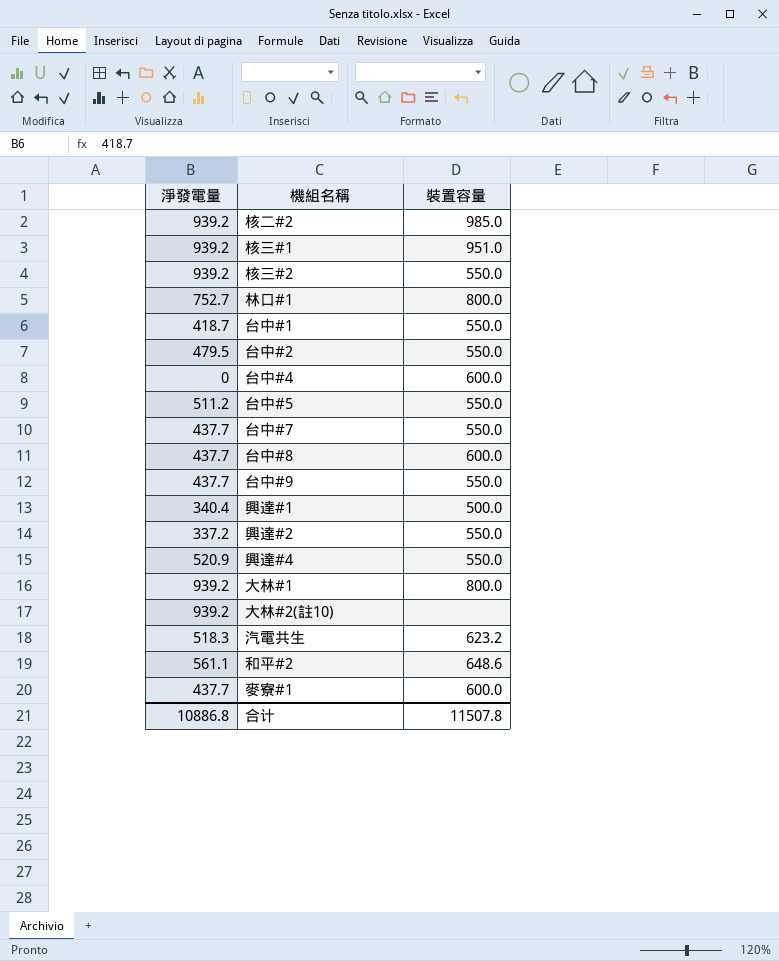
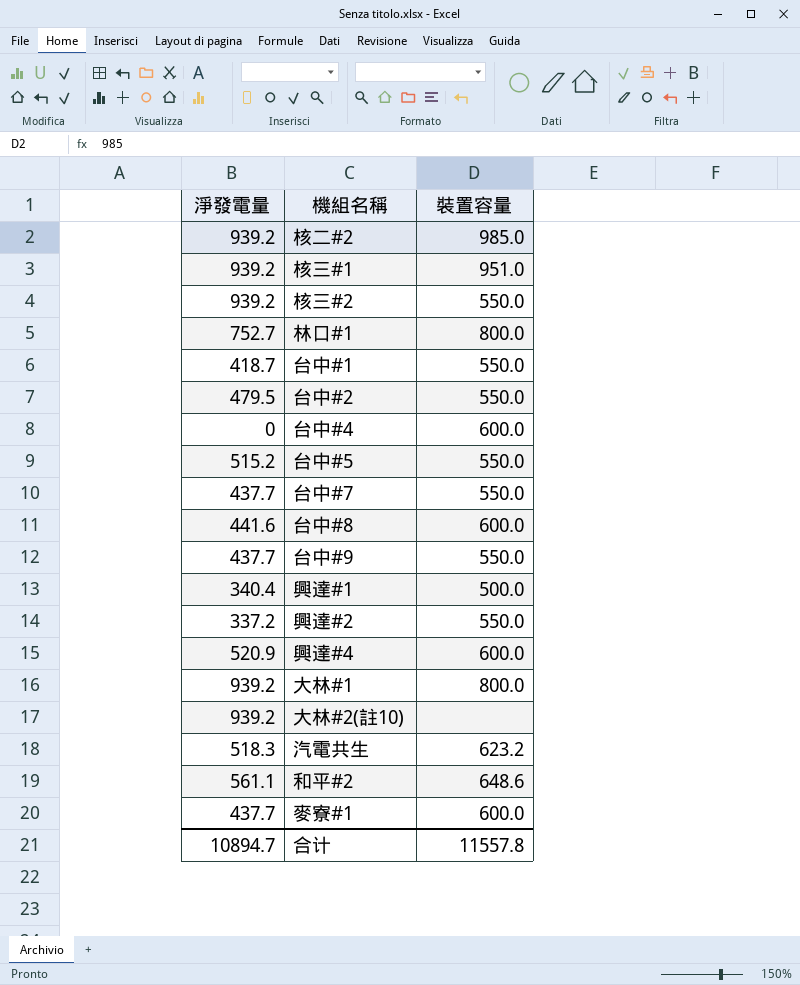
台中#5 | 淨發電量: 511.2 -> 515.2
台中#8 | 淨發電量: 437.7 -> 441.6
興達#4 | 裝置容量: 550.0 -> 600.0
合计 | 淨發電量: 10886.8 -> 10894.7
合计 | 裝置容量: 11507.8 -> 11557.8

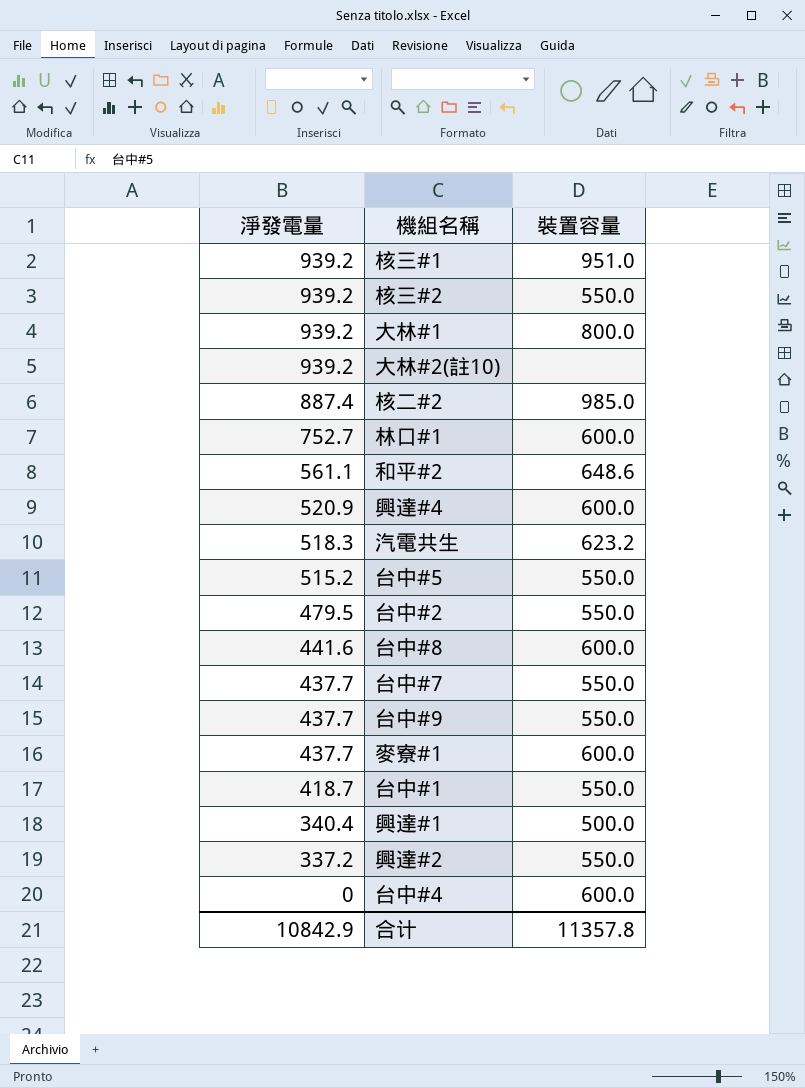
row order: none -> 淨發電量 descending
核二#2 | 淨發電量: 939.2 -> 887.4
林口#1 | 裝置容量: 800.0 -> 600.0
合计 | 淨發電量: 10894.7 -> 10842.9
合计 | 裝置容量: 11557.8 -> 11357.8

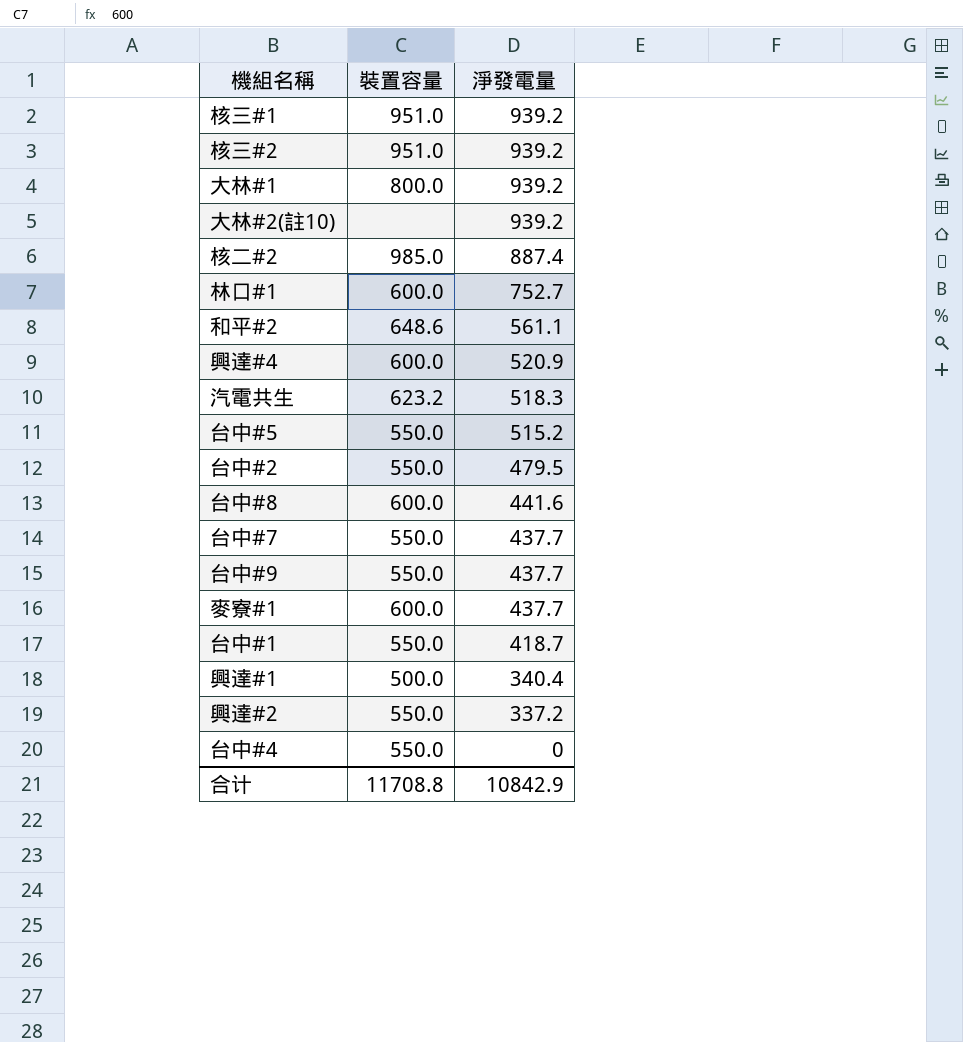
column 淨發電量 | position: 1 -> 3
核三#2 | 裝置容量: 550.0 -> 951.0
台中#4 | 裝置容量: 600.0 -> 550.0
合计 | 裝置容量: 11357.8 -> 11708.8

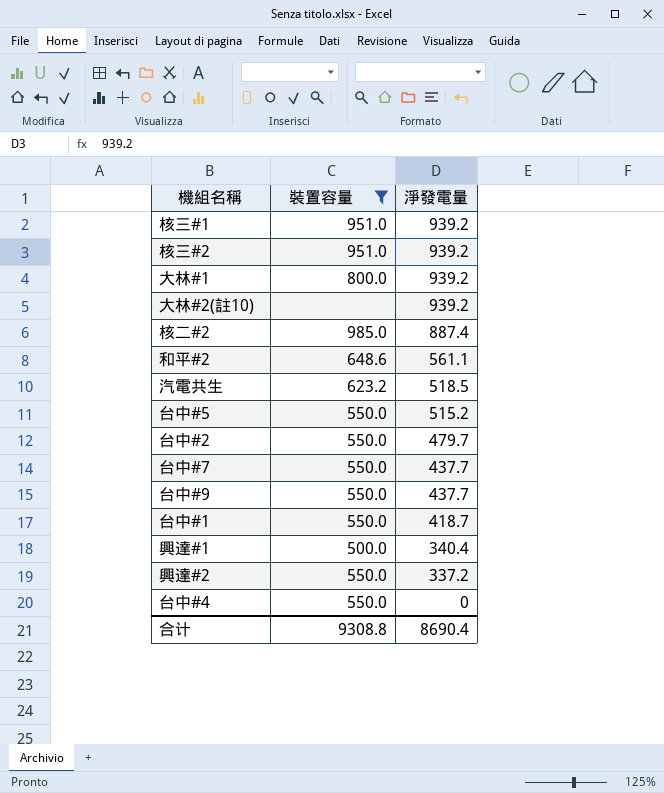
filter: none -> 裝置容量 != 600.0
汽電共生 | 淨發電量: 518.3 -> 518.5
台中#2 | 淨發電量: 479.5 -> 479.7
合计 | 裝置容量: 11708.8 -> 9308.8
合计 | 淨發電量: 10842.9 -> 8690.4

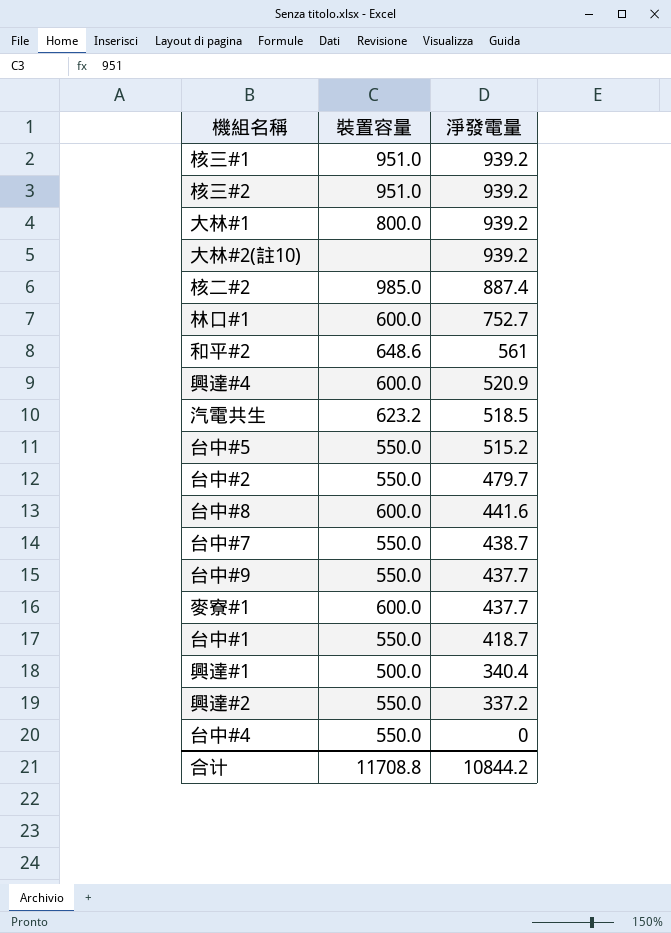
filter: 裝置容量 != 600.0 -> none
和平#2 | 淨發電量: 561.1 -> 561
台中#7 | 淨發電量: 437.7 -> 438.7
合计 | 裝置容量: 9308.8 -> 11708.8
合计 | 淨發電量: 8690.4 -> 10844.2

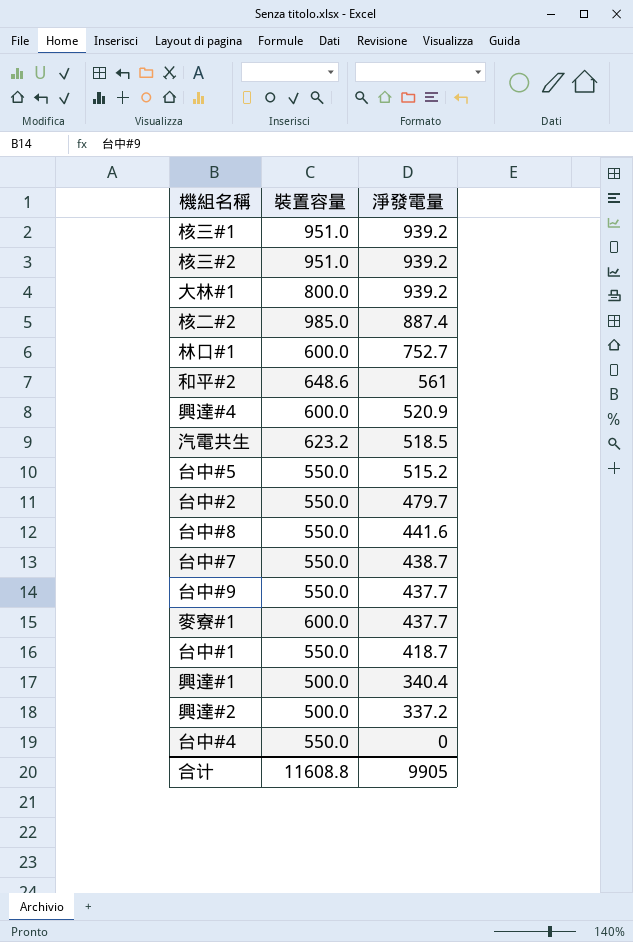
row 大林#2(註10): none | 939.2 -> none
台中#8 | 裝置容量: 600.0 -> 550.0
興達#2 | 裝置容量: 550.0 -> 500.0
合计 | 裝置容量: 11708.8 -> 11608.8
合计 | 淨發電量: 10844.2 -> 9905

